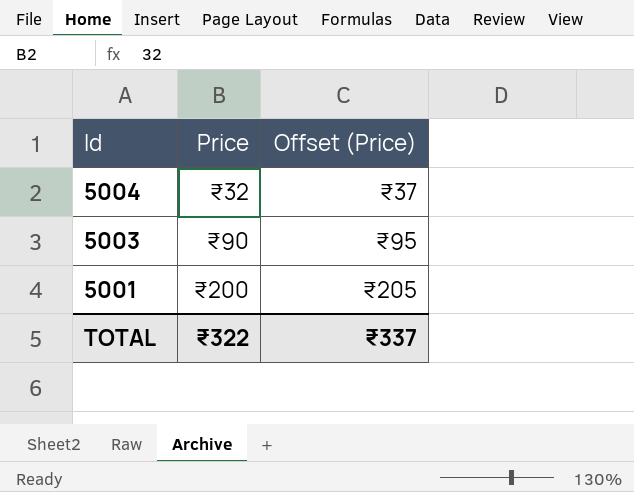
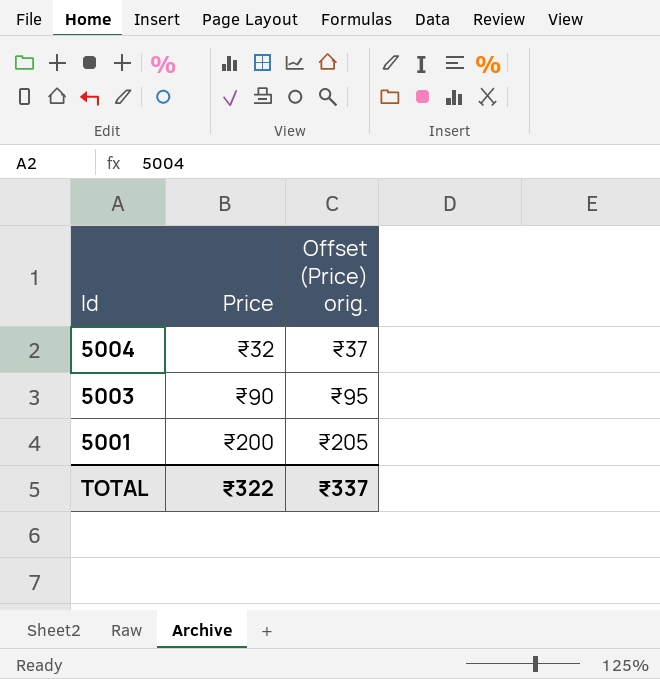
column name: Offset (Price) -> Offset (Price) orig.

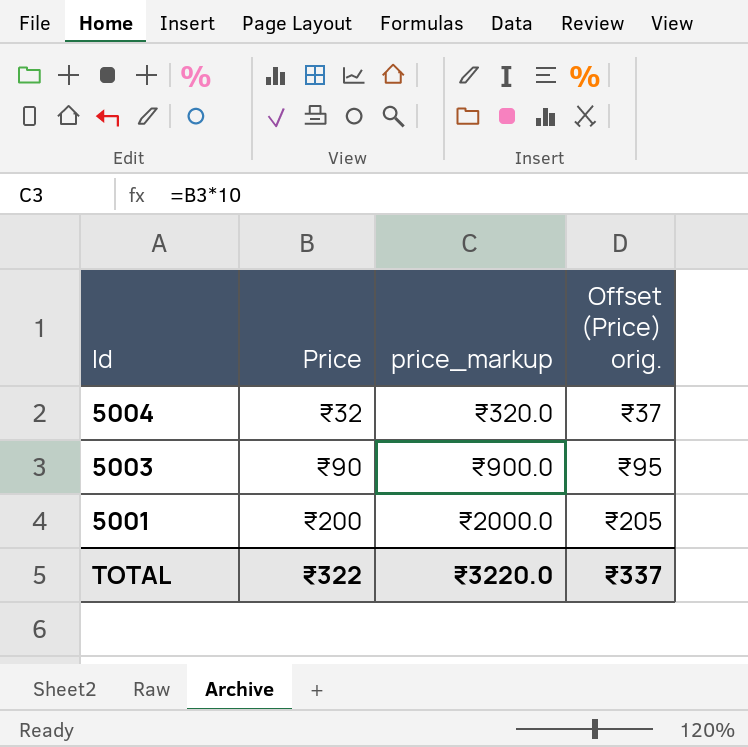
column price_markup | formula: none -> [Price] * 10

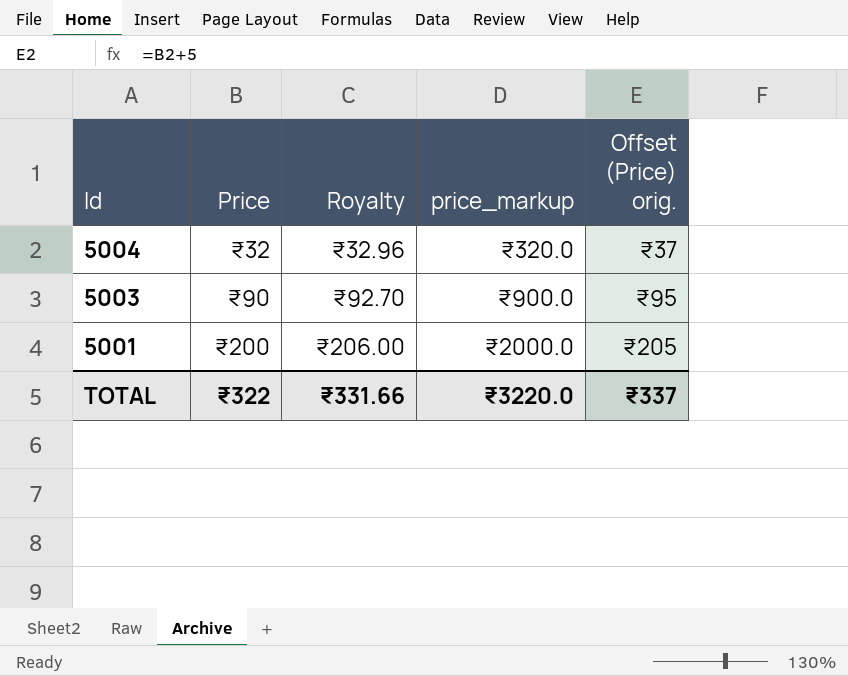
column Royalty | formula: none -> [Price] * 1.03

